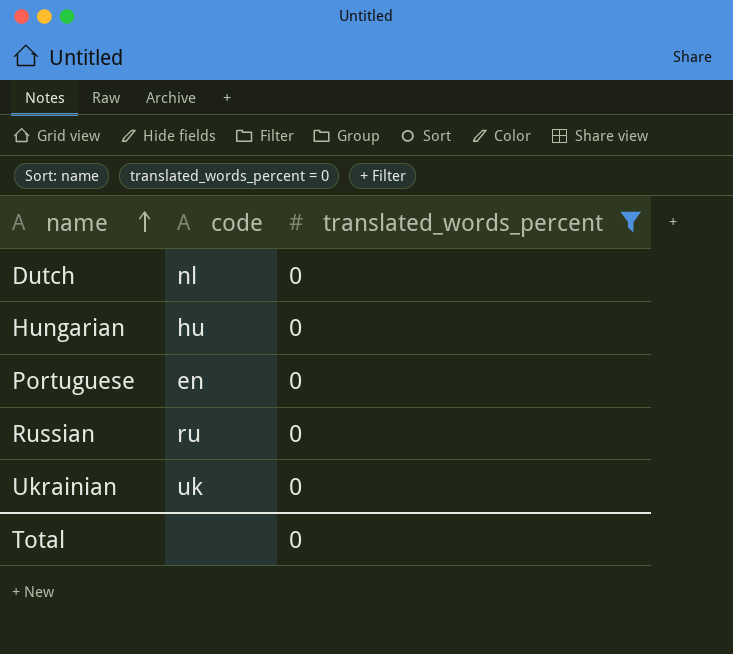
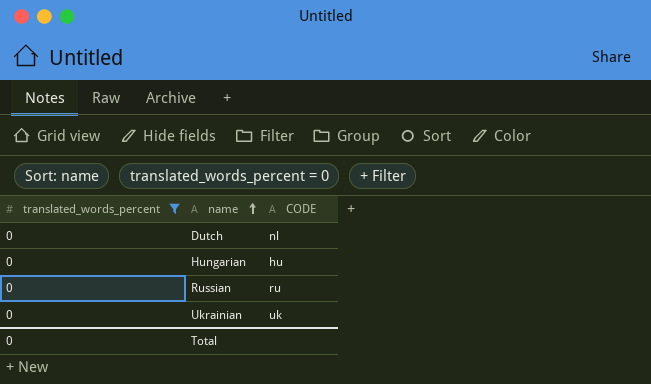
column translated_words_percent | position: 3 -> 1
column name: code -> CODE
row Portuguese: en | 0 -> none

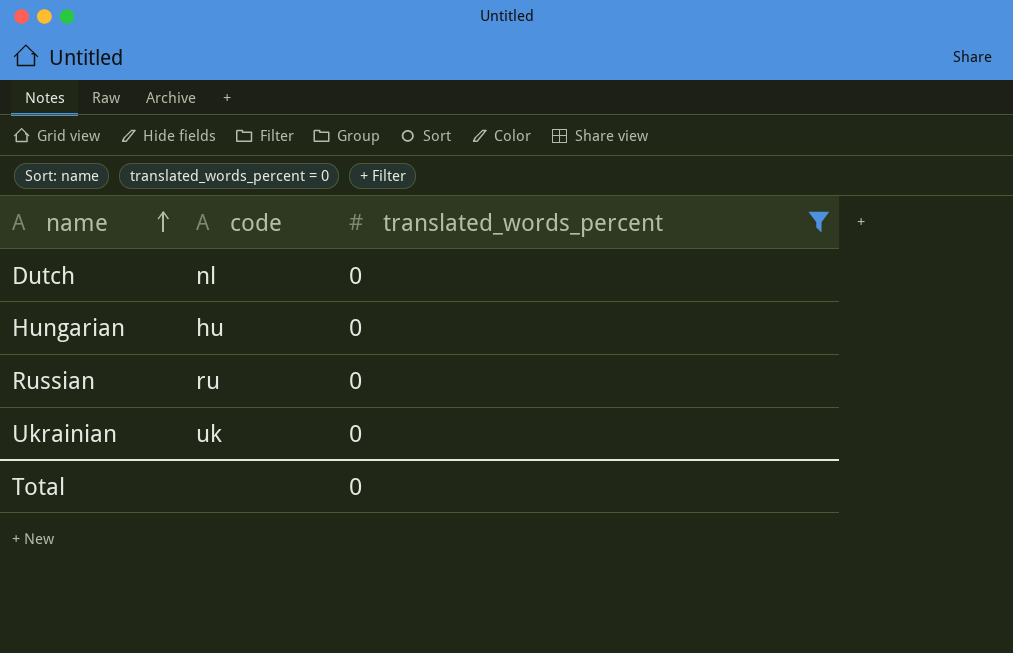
column name: CODE -> code
column translated_words_percent | position: 1 -> 3

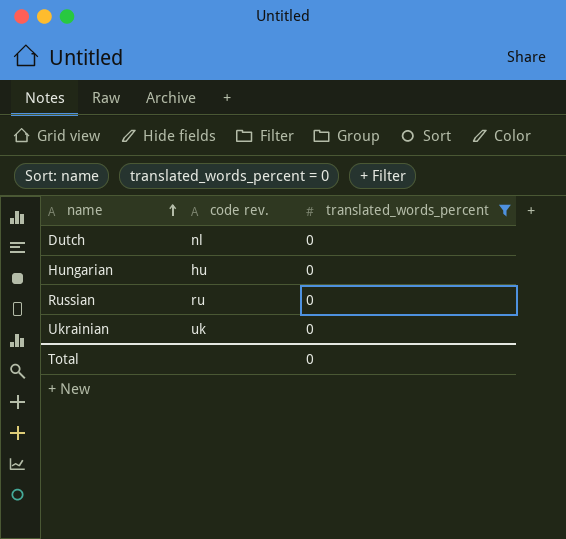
column name: code -> code rev.

